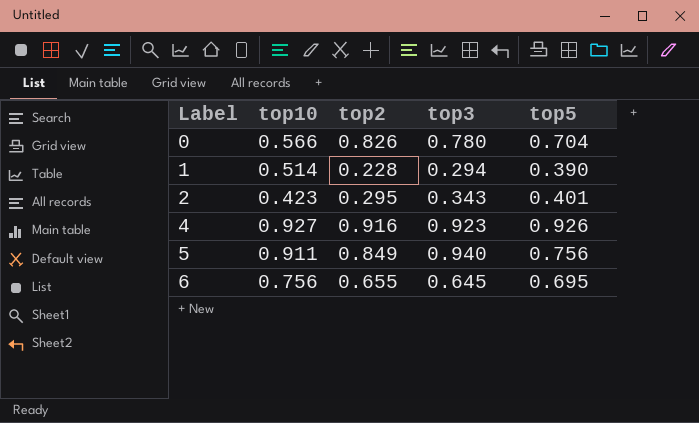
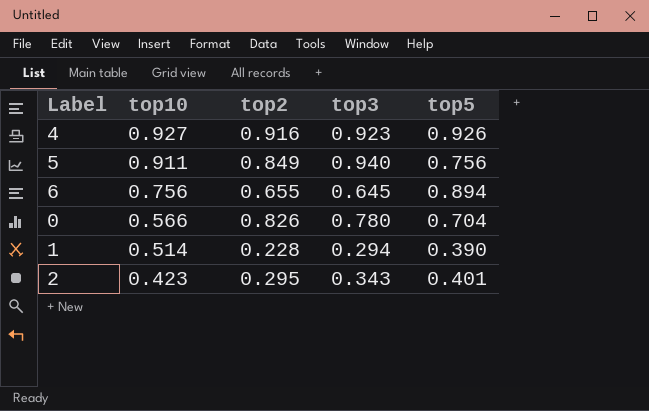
row order: Label ascending -> top10 descending
6 | top5: 0.695 -> 0.894

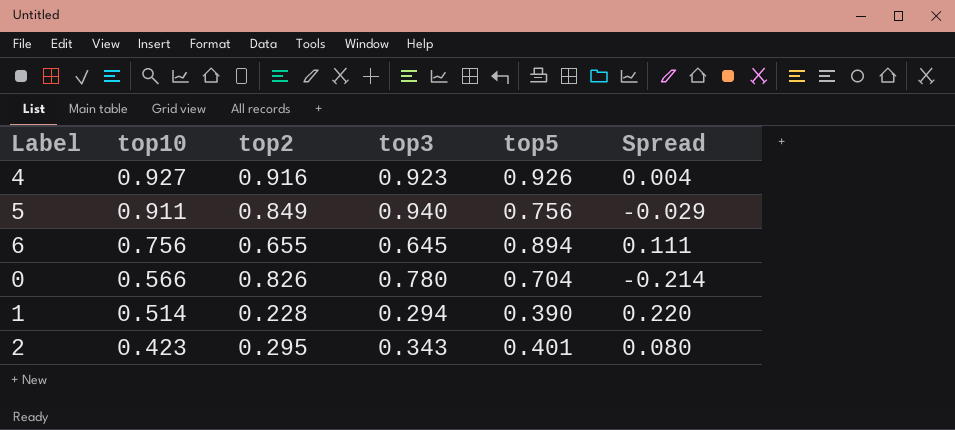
column Spread | formula: none -> [top10] - [top3]

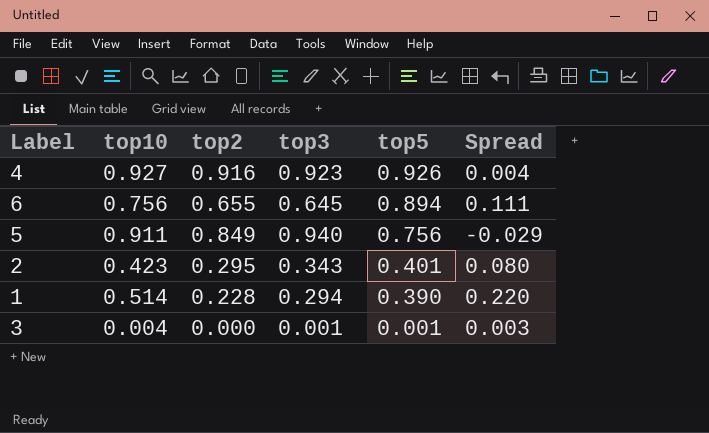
row order: top10 descending -> top5 descending
row 0: 0.566 | 0.826 | 0.780 | 0.704 | -0.214 -> none
row 3: none -> 0.004 | 0.000 | 0.001 | 0.001 | 0.003

